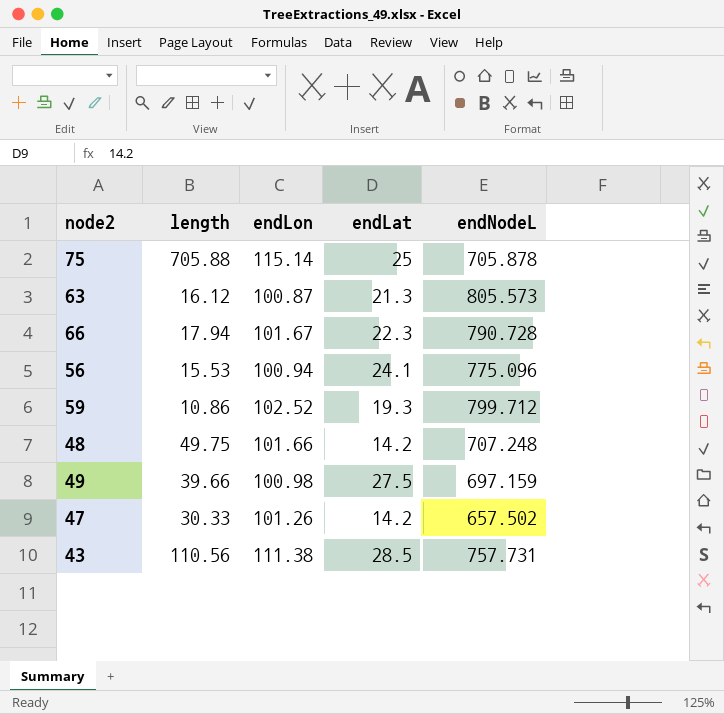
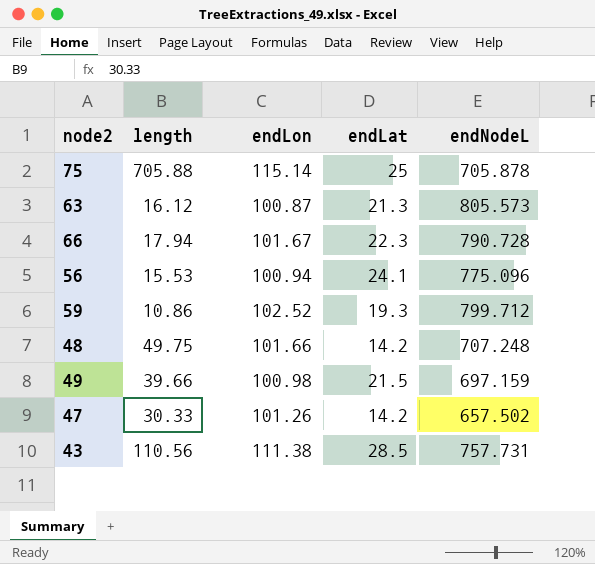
49 | endLat: 27.5 -> 21.5

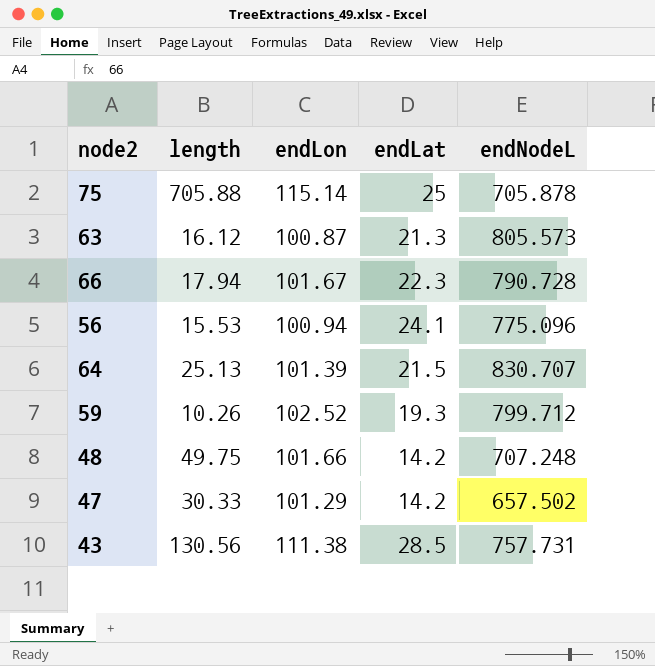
row 49: 39.66 | 100.98 | 21.5 | 697.159 -> none
row 64: none -> 25.13 | 101.39 | 21.5 | 830.707
59 | length: 10.86 -> 10.26
47 | endLon: 101.26 -> 101.29
43 | length: 110.56 -> 130.56

